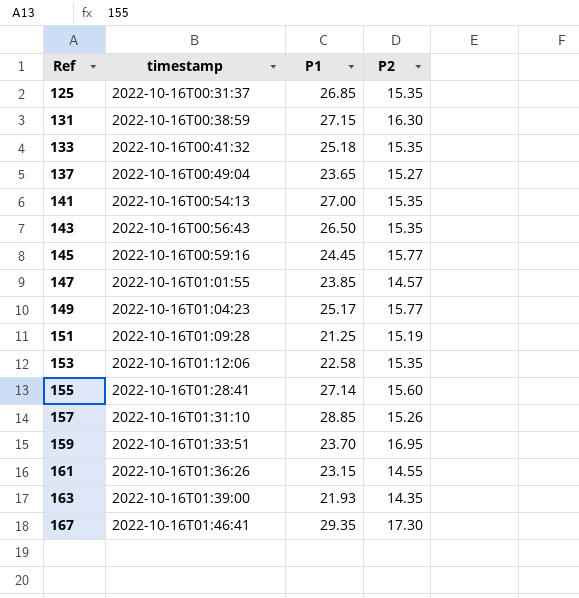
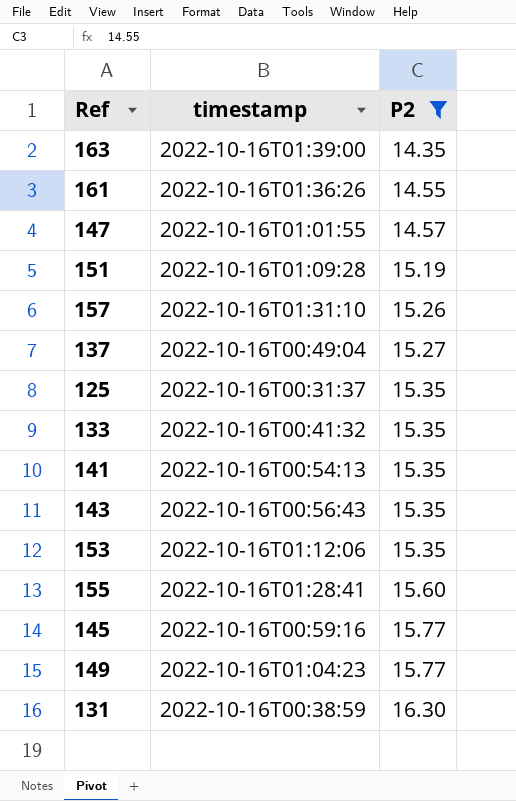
filter: none -> P2 <= 16.30
row order: Ref ascending -> P2 ascending
column P1 | position: 3 -> none

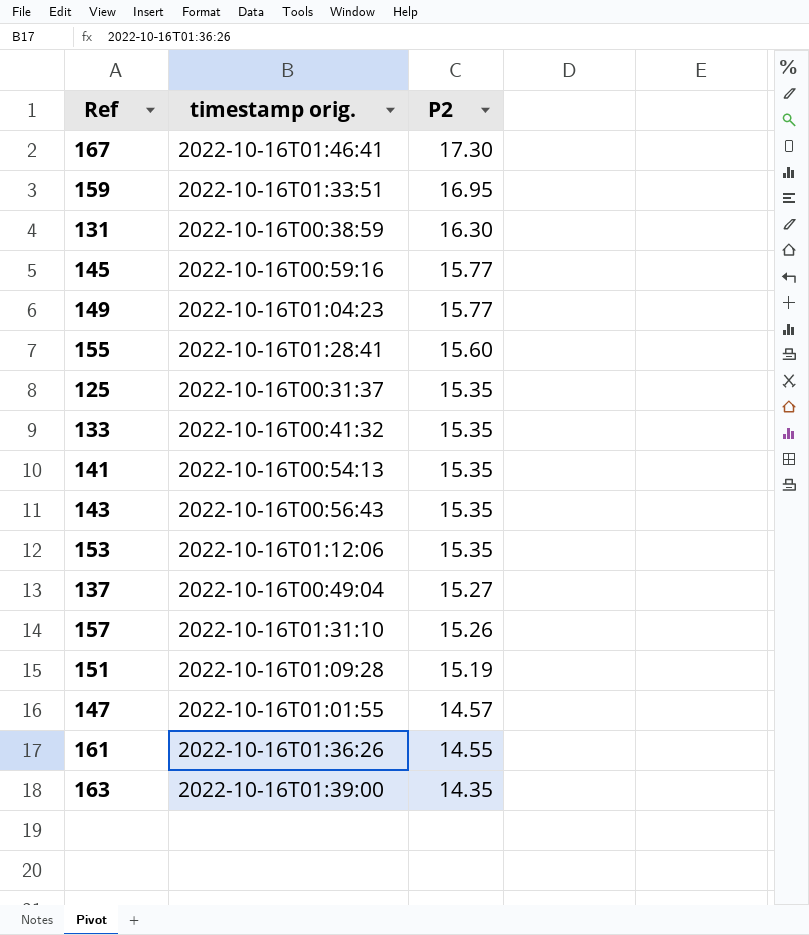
filter: P2 <= 16.30 -> none
row order: P2 ascending -> P2 descending
column name: timestamp -> timestamp orig.

